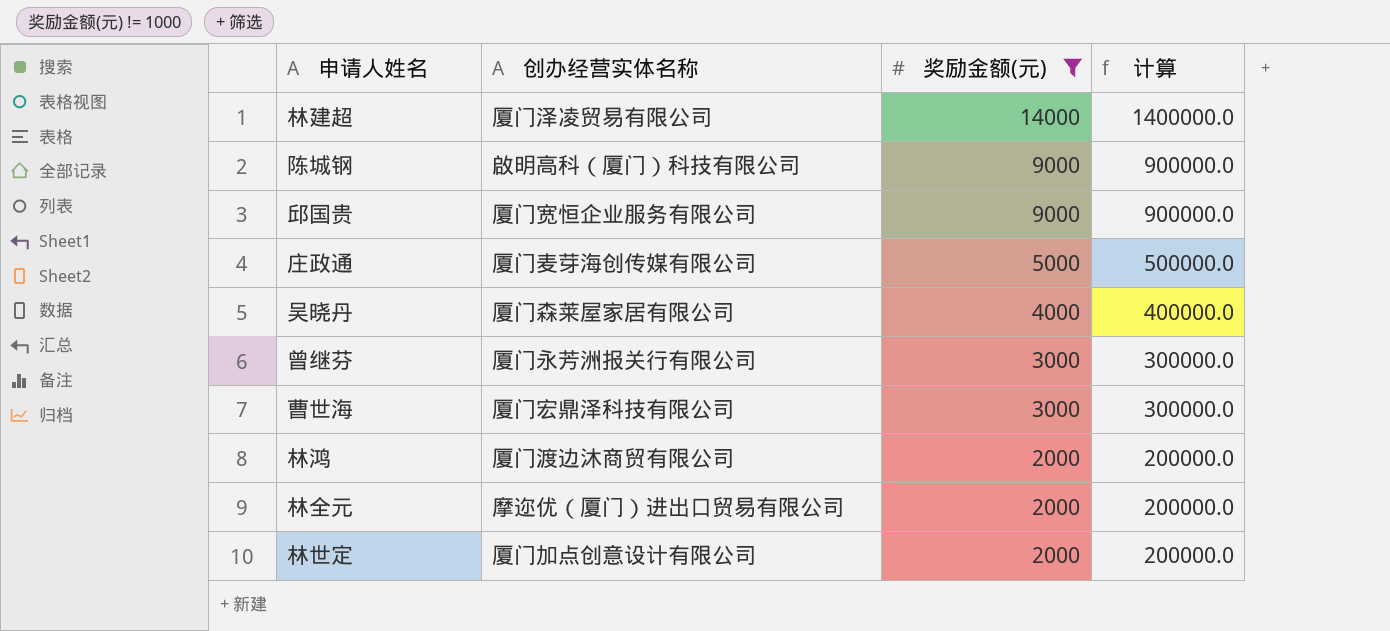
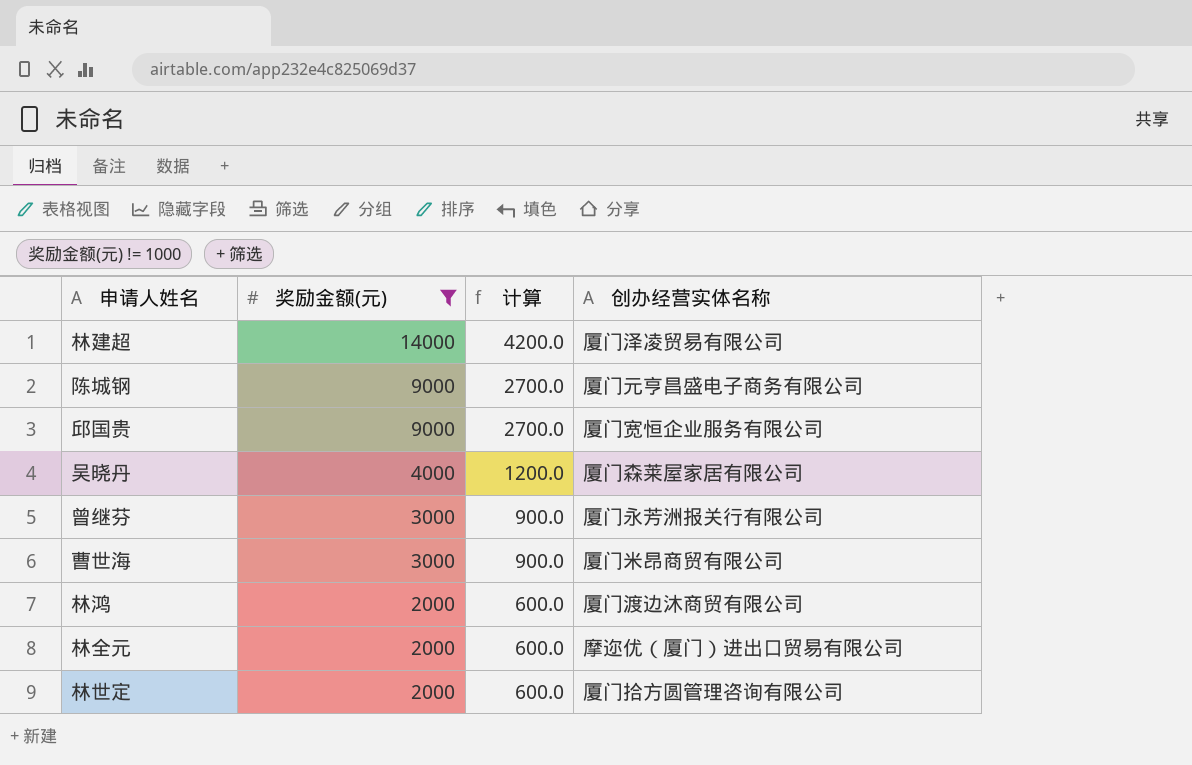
column 计算 | formula: [奖励金额(元)] * 100 -> [奖励金额(元)] * 0.3
column 创办经营实体名称 | position: 2 -> 4
row 庄政通: 厦门麦芽海创传媒有限公司 | 5000 | 500000.0 -> none
陈城钢 | 创办经营实体名称: 啟明高科（厦门）科技有限公司 -> 厦门元亨昌盛电子商务有限公司
曹世海 | 创办经营实体名称: 厦门宏鼎泽科技有限公司 -> 厦门米昂商贸有限公司
林世定 | 创办经营实体名称: 厦门加点创意设计有限公司 -> 厦门拾方圆管理咨询有限公司

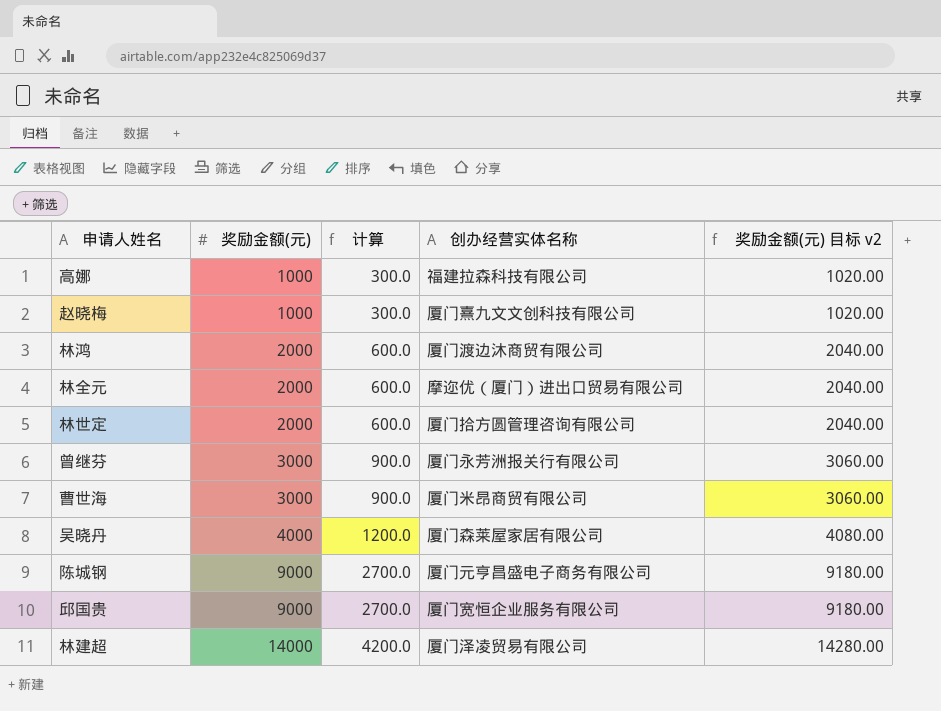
filter: 奖励金额(元) != 1000 -> none
row order: 奖励金额(元) descending -> 奖励金额(元) ascending
column 奖励金额(元) 目标 v2 | formula: none -> [奖励金额(元)] * 1.02

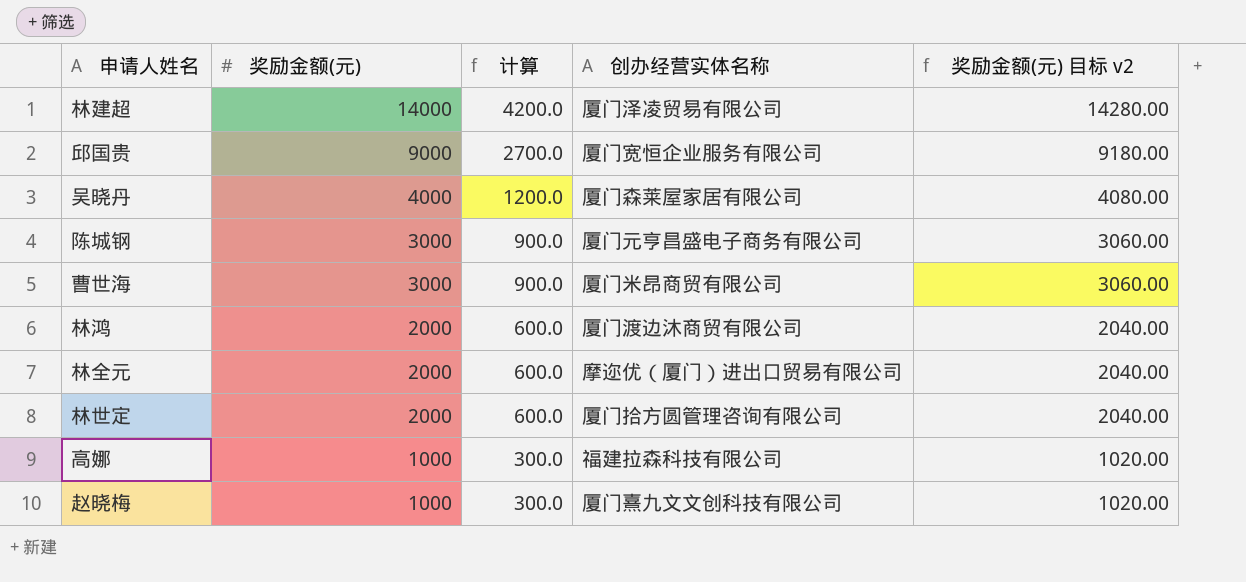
row order: 奖励金额(元) ascending -> 奖励金额(元) descending
row 曾继芬: 3000 | 900.0 | 厦门永芳洲报关行有限公司 | 3060.00 -> none
陈城钢 | 奖励金额(元): 9000 -> 3000
陈城钢 | 计算: 2700.0 -> 900.0
陈城钢 | 奖励金额(元) 目标 v2: 9180.00 -> 3060.00

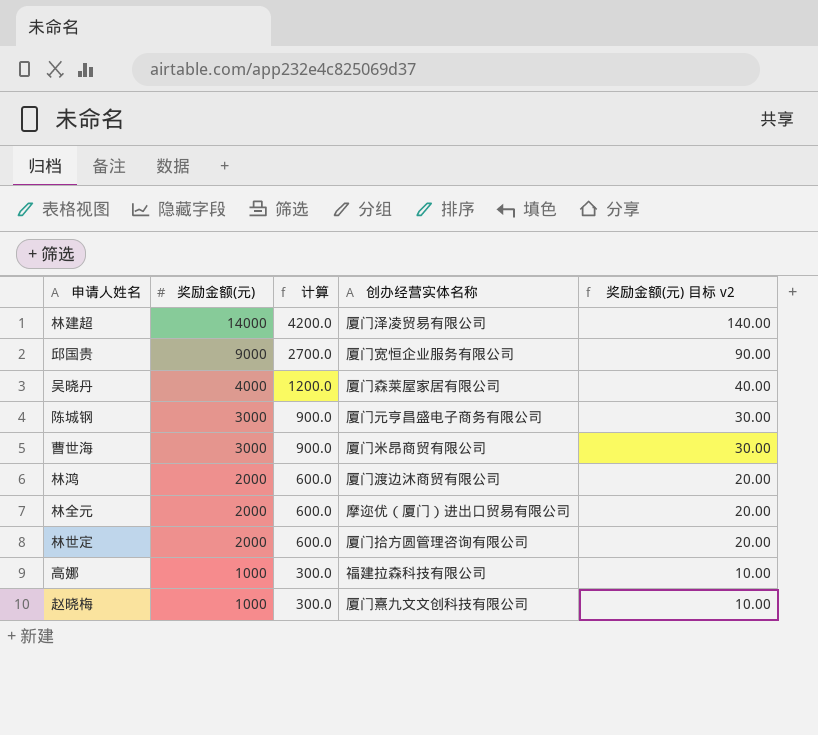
column 奖励金额(元) 目标 v2 | formula: [奖励金额(元)] * 1.02 -> [奖励金额(元)] * 0.01

